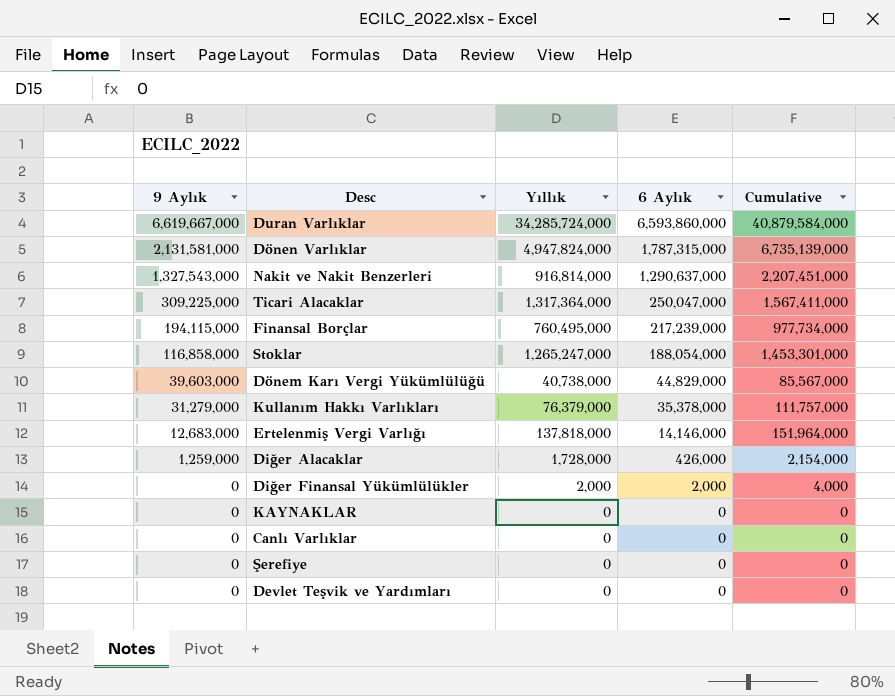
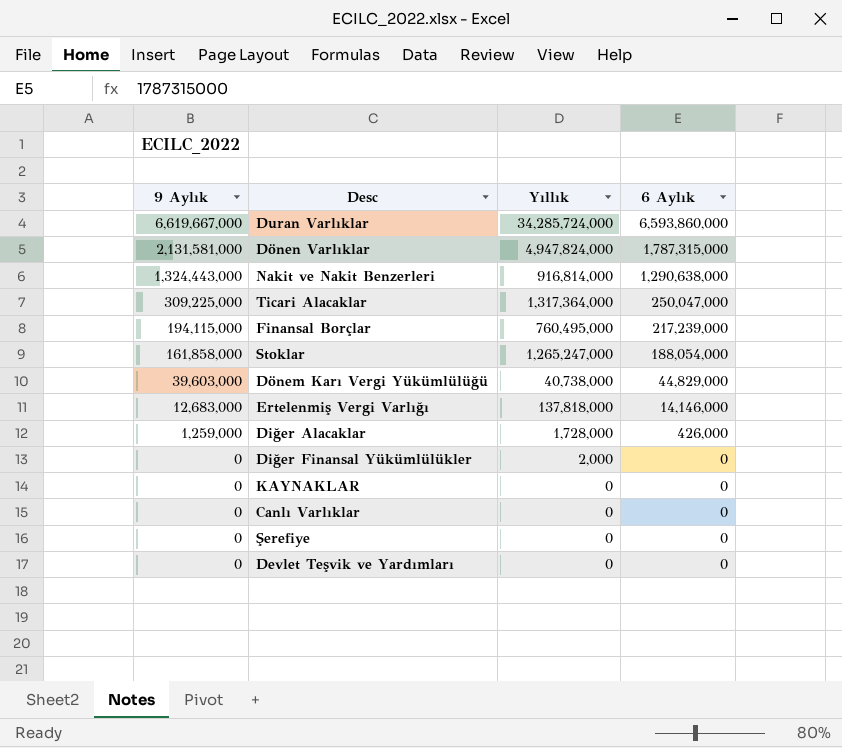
column Cumulative | formula: [Yıllık] + [6 Aylık] -> none
row Kullanım Hakkı Varlıkları: 31,279,000 | 76,379,000 | 35,378,000 | 111,757,000 -> none
Nakit ve Nakit Benzerleri | 9 Aylık: 1,327,543,000 -> 1,324,443,000
Nakit ve Nakit Benzerleri | 6 Aylık: 1,290,637,000 -> 1,290,638,000
Stoklar | 9 Aylık: 116,858,000 -> 161,858,000
Diğer Finansal Yükümlülükler | 6 Aylık: 2,000 -> 0

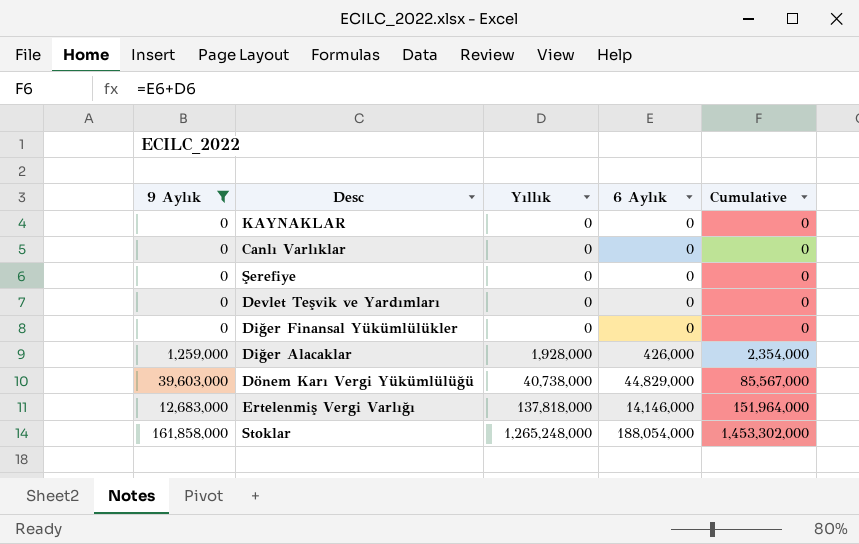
filter: none -> 9 Aylık <= 161,858,000
row order: 9 Aylık descending -> Yıllık ascending
column Cumulative | formula: none -> [Yıllık] + [6 Aylık]
Diğer Finansal Yükümlülükler | Yıllık: 2,000 -> 0
Diğer Alacaklar | Yıllık: 1,728,000 -> 1,928,000
Stoklar | Yıllık: 1,265,247,000 -> 1,265,248,000

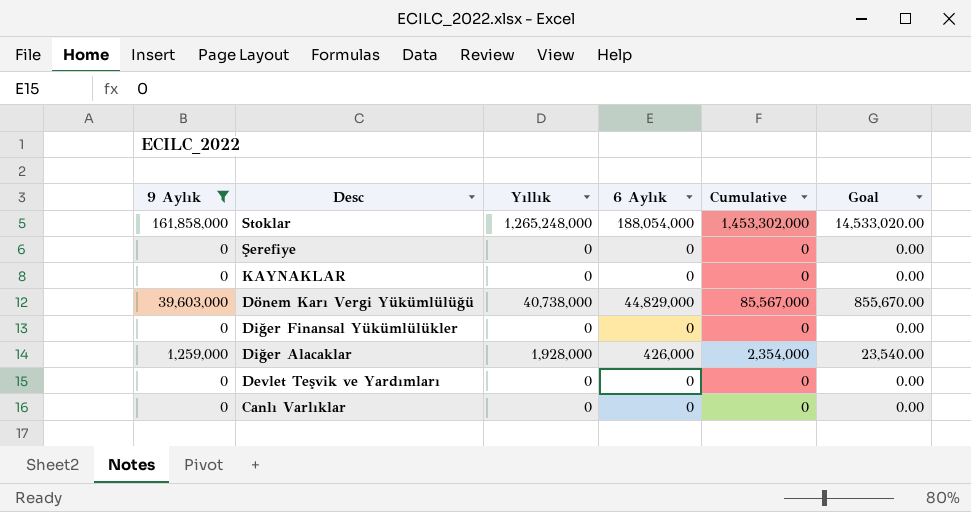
row order: Yıllık ascending -> Desc descending
column Goal | formula: none -> [Cumulative] * 0.01
row Ertelenmiş Vergi Varlığı: 12,683,000 | 137,818,000 | 14,146,000 | 151,964,000 -> none

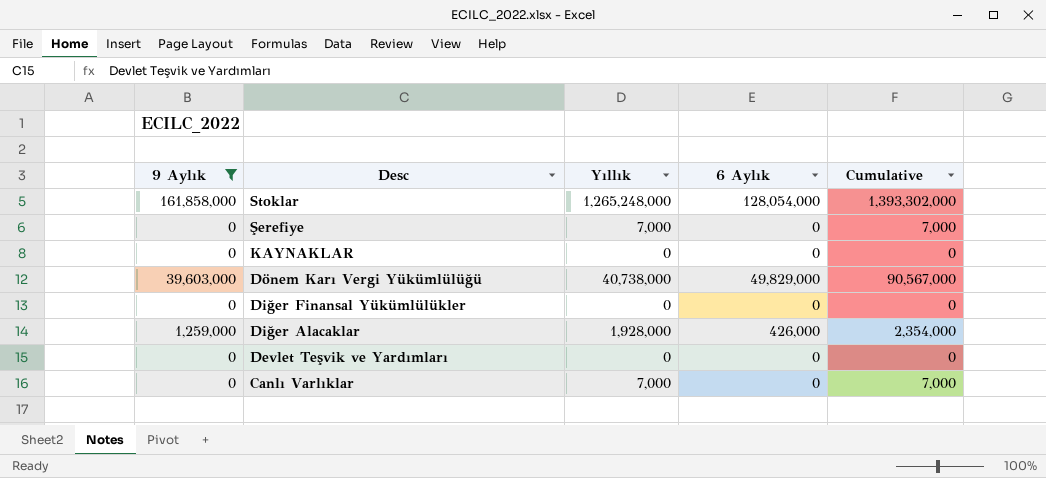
column Goal | formula: [Cumulative] * 0.01 -> none
Stoklar | 6 Aylık: 188,054,000 -> 128,054,000
Stoklar | Cumulative: 1,453,302,000 -> 1,393,302,000
Şerefiye | Yıllık: 0 -> 7,000
Şerefiye | Cumulative: 0 -> 7,000
Dönem Karı Vergi Yükümlülüğü | 6 Aylık: 44,829,000 -> 49,829,000
Dönem Karı Vergi Yükümlülüğü | Cumulative: 85,567,000 -> 90,567,000
Canlı Varlıklar | Yıllık: 0 -> 7,000
Canlı Varlıklar | Cumulative: 0 -> 7,000

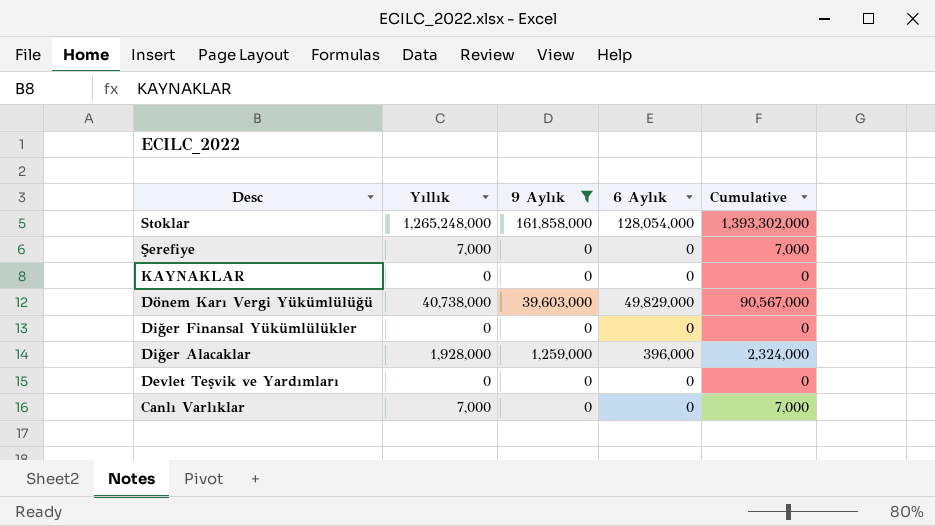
column 9 Aylık | position: 1 -> 3
Diğer Alacaklar | 6 Aylık: 426,000 -> 396,000
Diğer Alacaklar | Cumulative: 2,354,000 -> 2,324,000

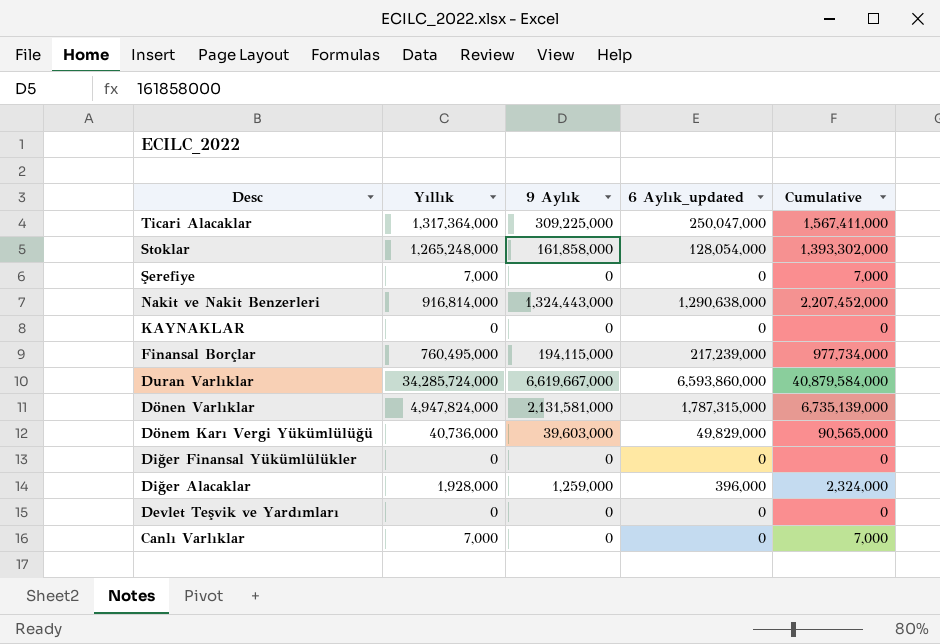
filter: 9 Aylık <= 161,858,000 -> none
column name: 6 Aylık -> 6 Aylık_updated
Dönem Karı Vergi Yükümlülüğü | Yıllık: 40,738,000 -> 40,736,000
Dönem Karı Vergi Yükümlülüğü | Cumulative: 90,567,000 -> 90,565,000

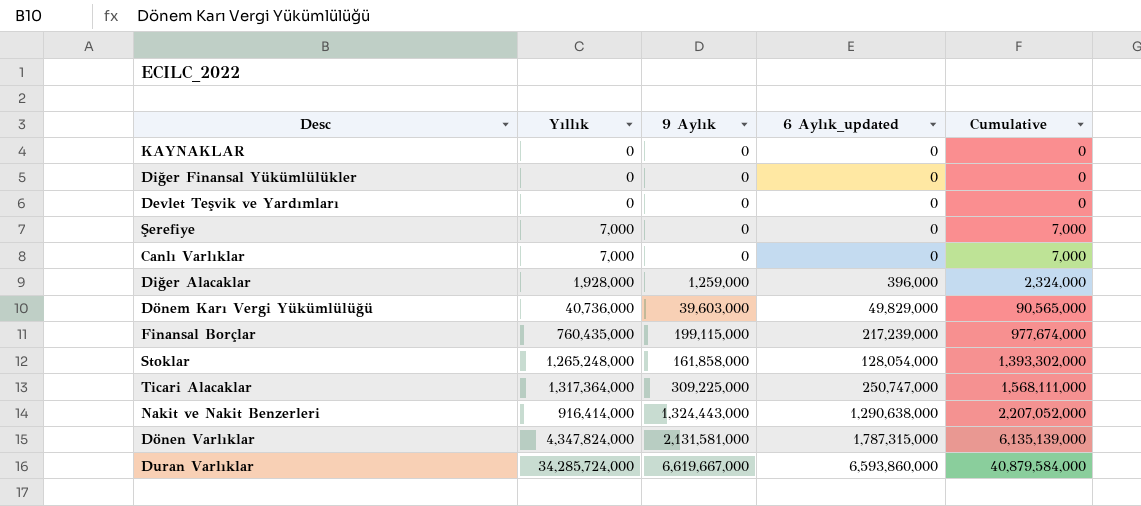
row order: Desc descending -> Cumulative ascending
Finansal Borçlar | Yıllık: 760,495,000 -> 760,435,000
Finansal Borçlar | 9 Aylık: 194,115,000 -> 199,115,000
Finansal Borçlar | Cumulative: 977,734,000 -> 977,674,000
Ticari Alacaklar | 6 Aylık_updated: 250,047,000 -> 250,747,000
Ticari Alacaklar | Cumulative: 1,567,411,000 -> 1,568,111,000
Nakit ve Nakit Benzerleri | Yıllık: 916,814,000 -> 916,414,000
Nakit ve Nakit Benzerleri | Cumulative: 2,207,452,000 -> 2,207,052,000
Dönen Varlıklar | Yıllık: 4,947,824,000 -> 4,347,824,000
Dönen Varlıklar | Cumulative: 6,735,139,000 -> 6,135,139,000

